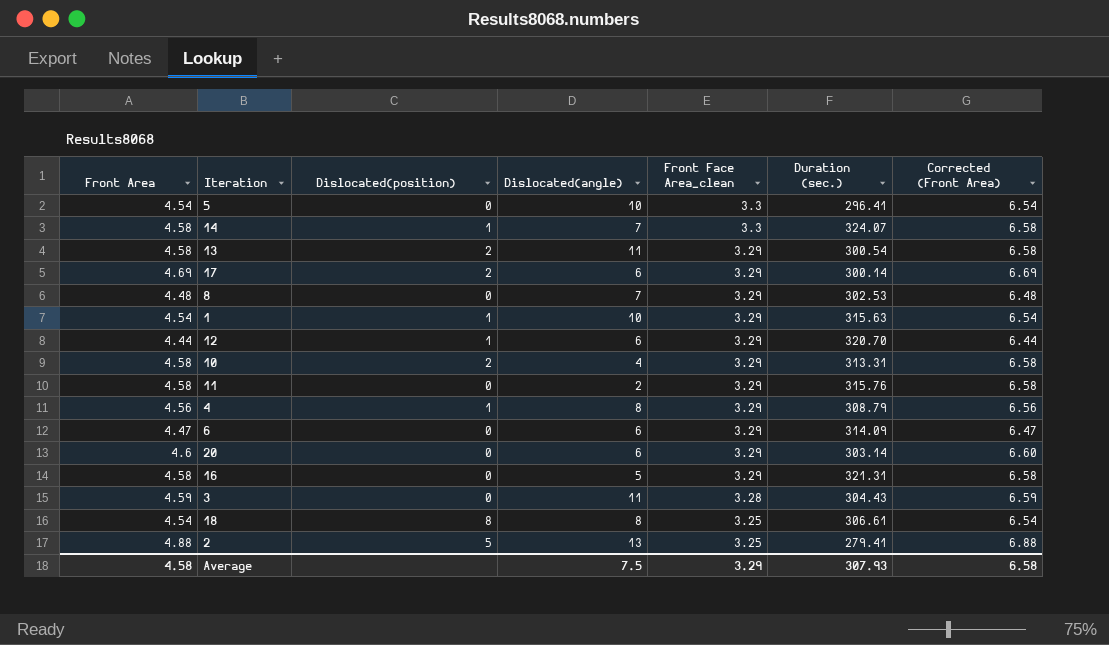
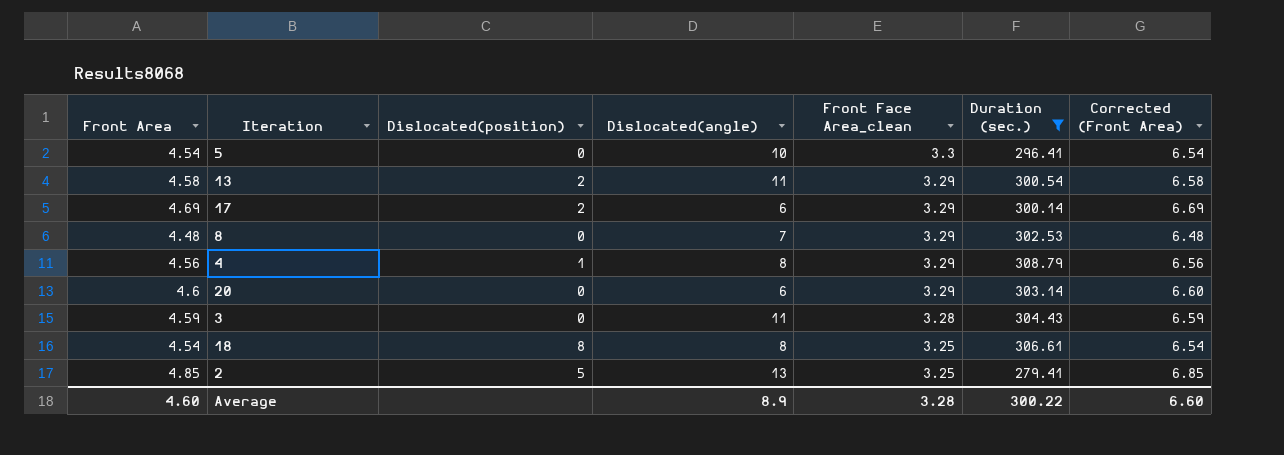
filter: none -> Duration (sec.) <= 308.79
2 | Front Area: 4.88 -> 4.85
2 | Corrected (Front Area): 6.88 -> 6.85
Average | Front Area: 4.58 -> 4.60
Average | Dislocated(angle): 7.5 -> 8.9
Average | Front Face Area_clean: 3.29 -> 3.28
Average | Duration (sec.): 307.93 -> 300.22
Average | Corrected (Front Area): 6.58 -> 6.60

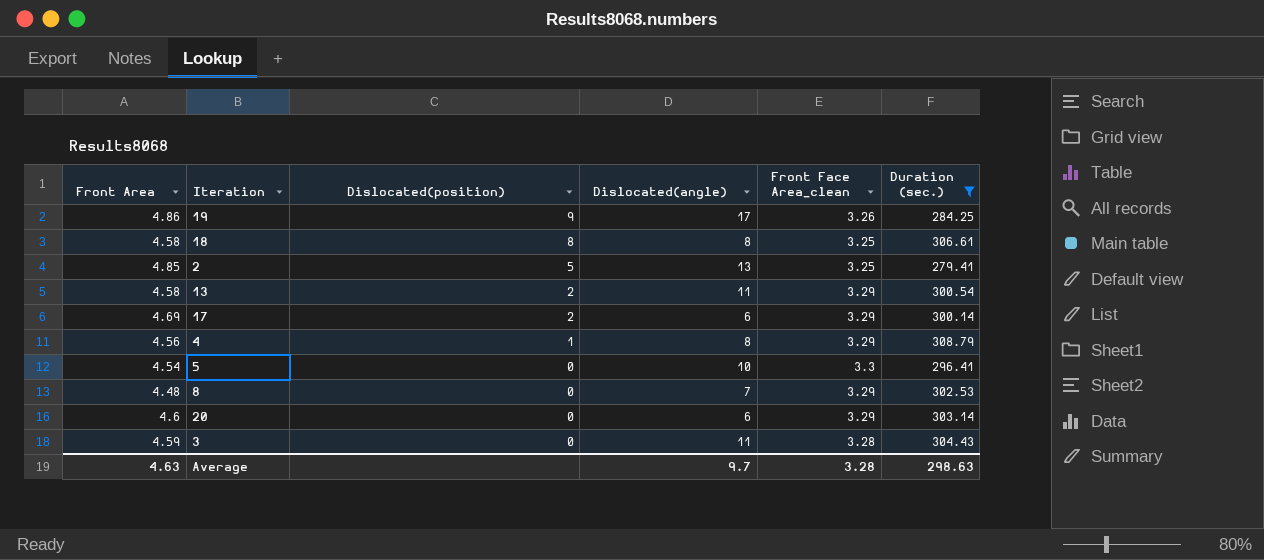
row order: Front Face Area_clean descending -> Dislocated(position) descending
column Corrected (Front Area) | formula: [Front Area] + 2 -> none
row 19: none -> 4.86 | 9 | 17 | 3.26 | 284.25
18 | Front Area: 4.54 -> 4.58
Average | Front Area: 4.60 -> 4.63
Average | Dislocated(angle): 8.9 -> 9.7
Average | Duration (sec.): 300.22 -> 298.63

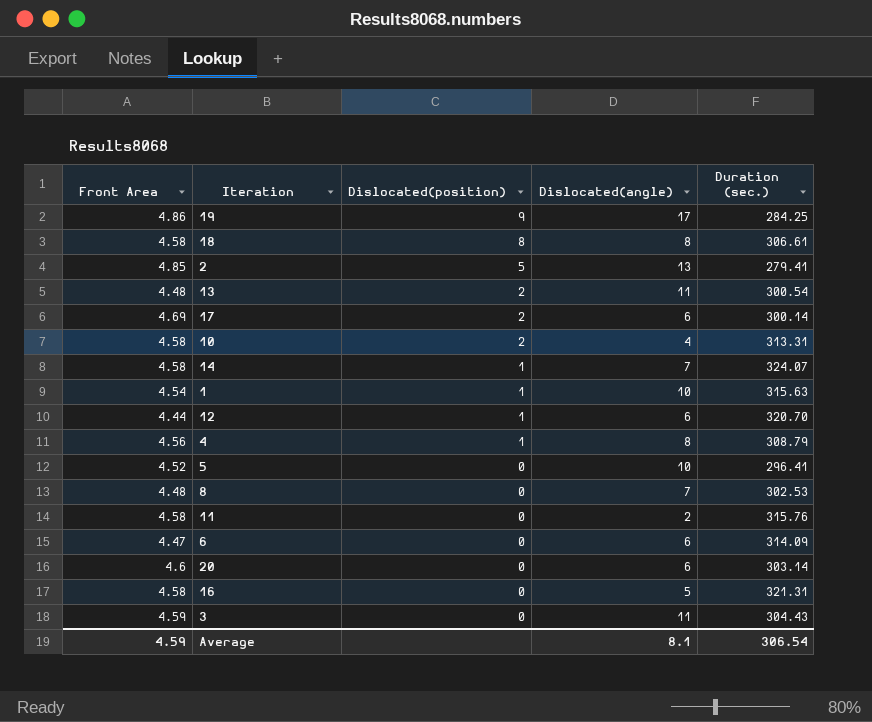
filter: Duration (sec.) <= 308.79 -> none
column Front Face Area_clean | position: 5 -> none
13 | Front Area: 4.58 -> 4.48
5 | Front Area: 4.54 -> 4.52
Average | Front Area: 4.63 -> 4.59
Average | Dislocated(angle): 9.7 -> 8.1
Average | Duration (sec.): 298.63 -> 306.54

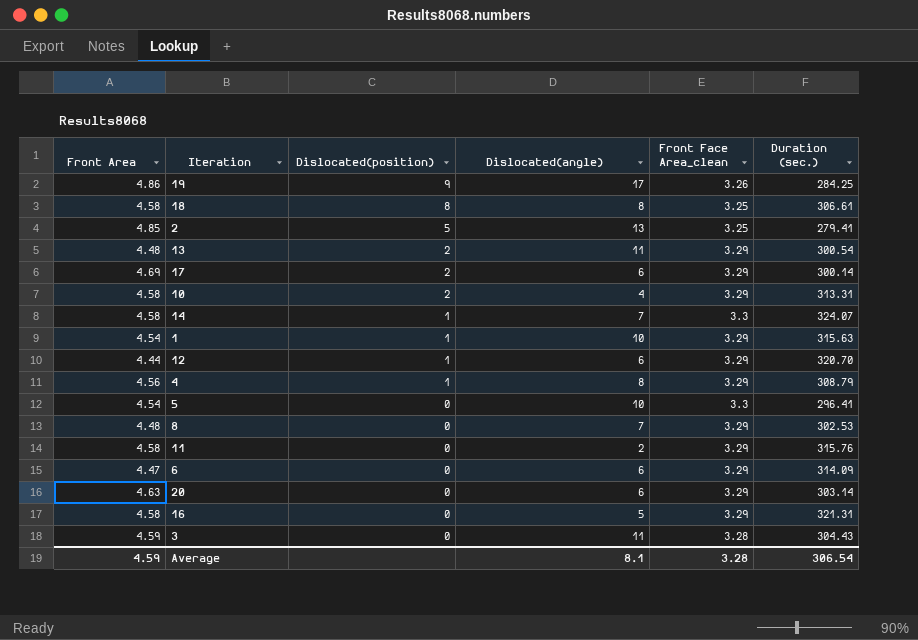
column Front Face Area_clean | position: none -> 5
5 | Front Area: 4.52 -> 4.54
20 | Front Area: 4.6 -> 4.63

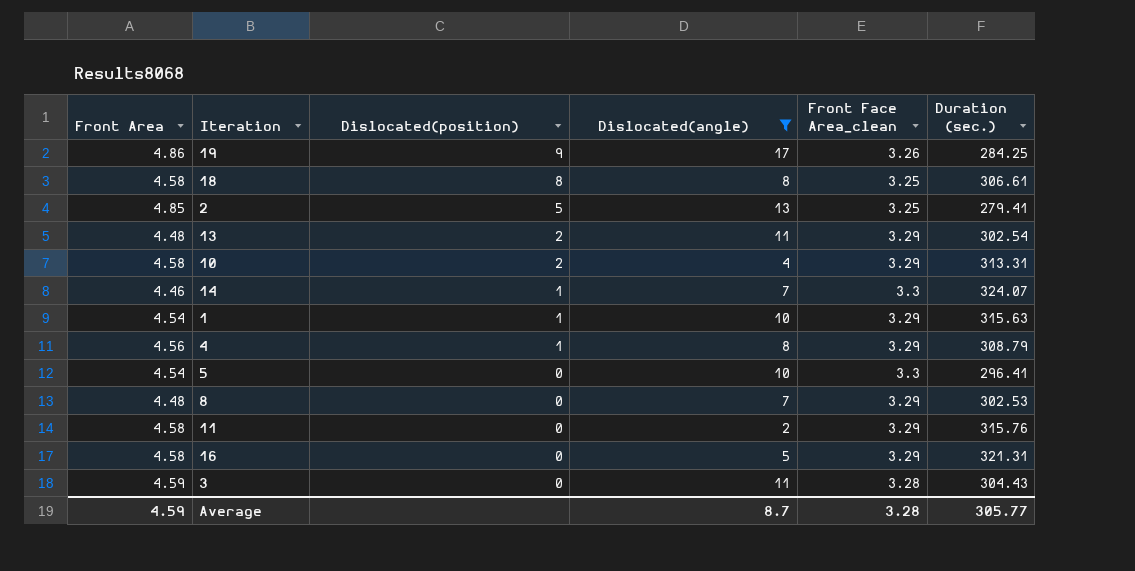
filter: none -> Dislocated(angle) != 6
13 | Duration (sec.): 300.54 -> 302.54
14 | Front Area: 4.58 -> 4.46
Average | Dislocated(angle): 8.1 -> 8.7
Average | Duration (sec.): 306.54 -> 305.77

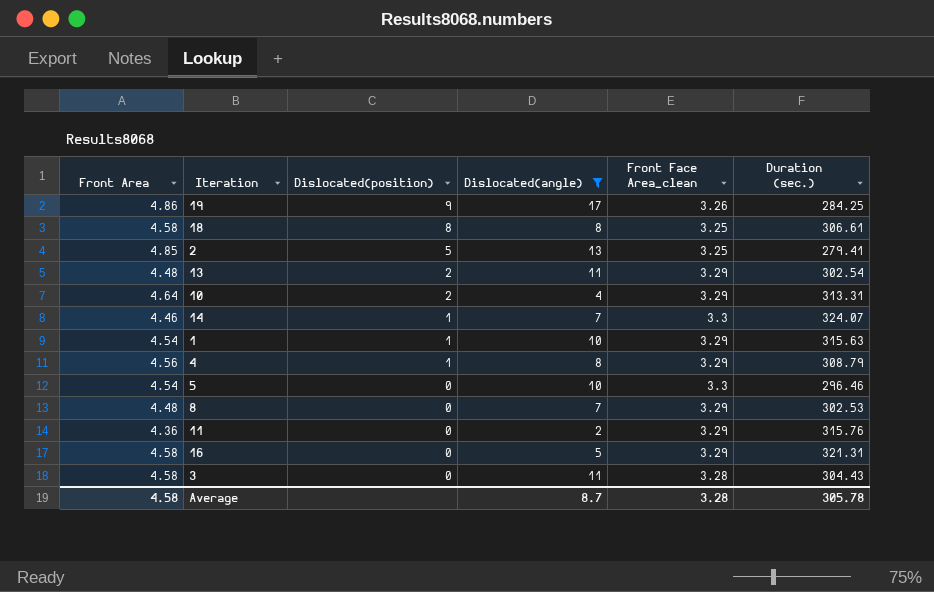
10 | Front Area: 4.58 -> 4.64
5 | Duration (sec.): 296.41 -> 296.46
11 | Front Area: 4.58 -> 4.36
3 | Front Area: 4.59 -> 4.58
Average | Front Area: 4.59 -> 4.58
Average | Duration (sec.): 305.77 -> 305.78

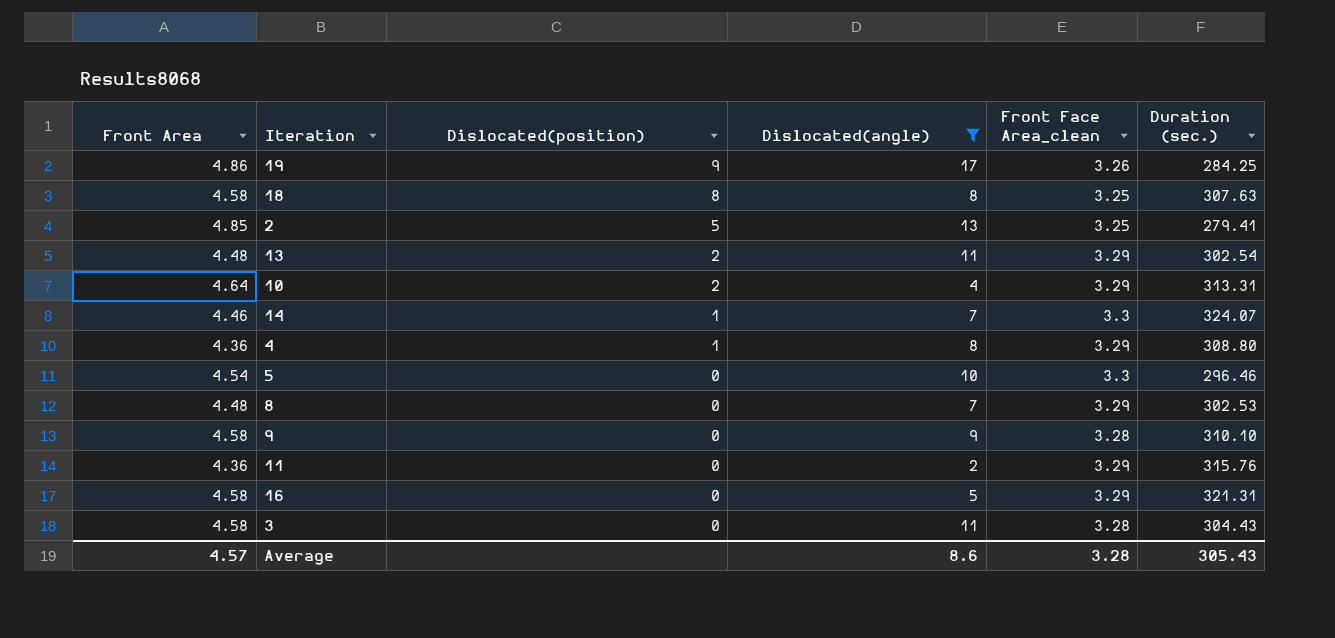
row 1: 4.54 | 1 | 10 | 3.29 | 315.63 -> none
18 | Duration (sec.): 306.61 -> 307.63
4 | Front Area: 4.56 -> 4.36
4 | Duration (sec.): 308.79 -> 308.80
row 9: none -> 4.58 | 0 | 9 | 3.28 | 310.10
Average | Front Area: 4.58 -> 4.57
Average | Dislocated(angle): 8.7 -> 8.6
Average | Duration (sec.): 305.78 -> 305.43

